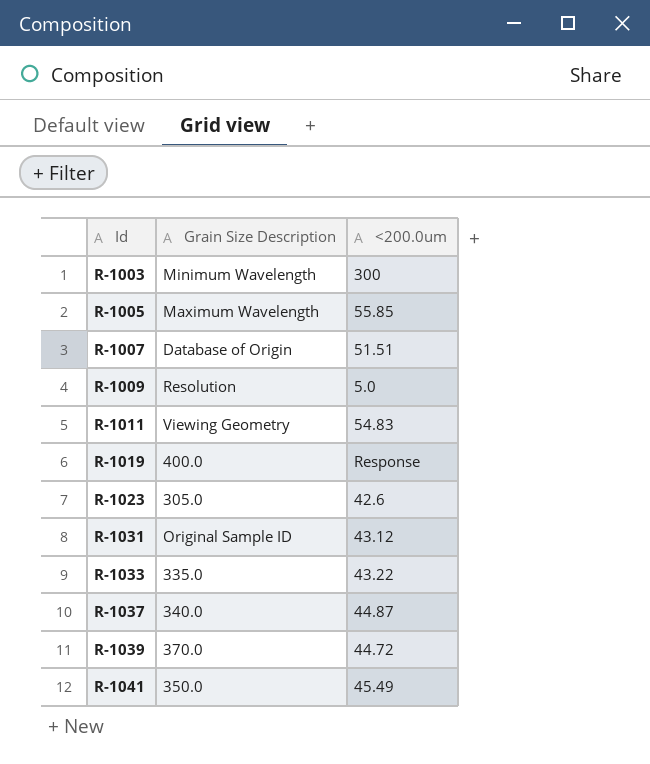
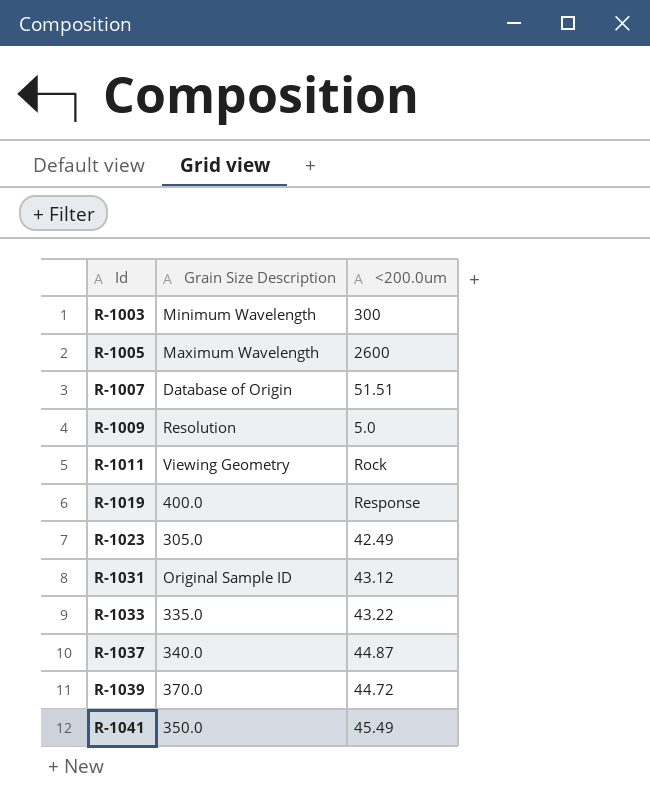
R-1005 | <200.0um: 55.85 -> 2600
R-1011 | <200.0um: 54.83 -> Rock
R-1023 | <200.0um: 42.6 -> 42.49

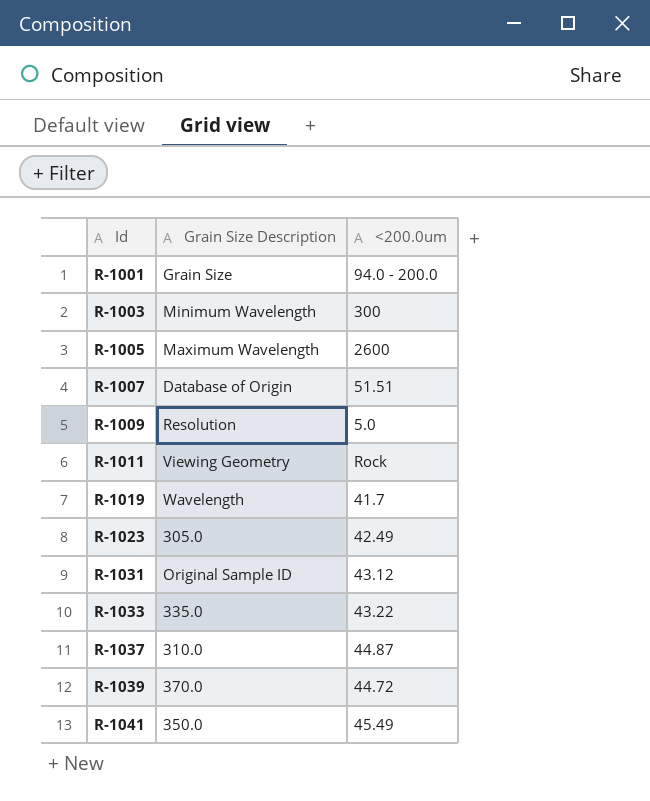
row R-1001: none -> Grain Size | 94.0 - 200.0
R-1019 | Grain Size Description: 400.0 -> Wavelength
R-1019 | <200.0um: Response -> 41.7
R-1037 | Grain Size Description: 340.0 -> 310.0

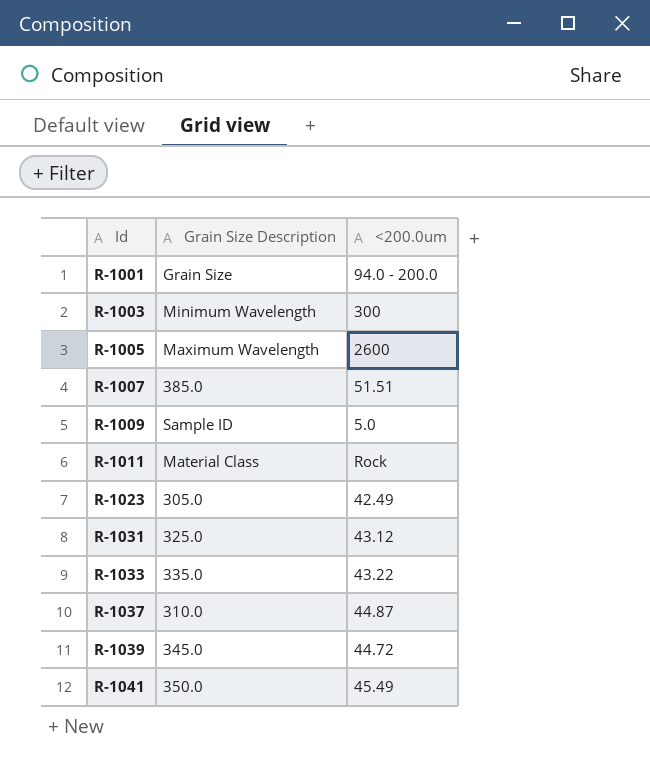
row R-1019: Wavelength | 41.7 -> none
R-1007 | Grain Size Description: Database of Origin -> 385.0
R-1009 | Grain Size Description: Resolution -> Sample ID
R-1011 | Grain Size Description: Viewing Geometry -> Material Class
R-1031 | Grain Size Description: Original Sample ID -> 325.0
R-1039 | Grain Size Description: 370.0 -> 345.0

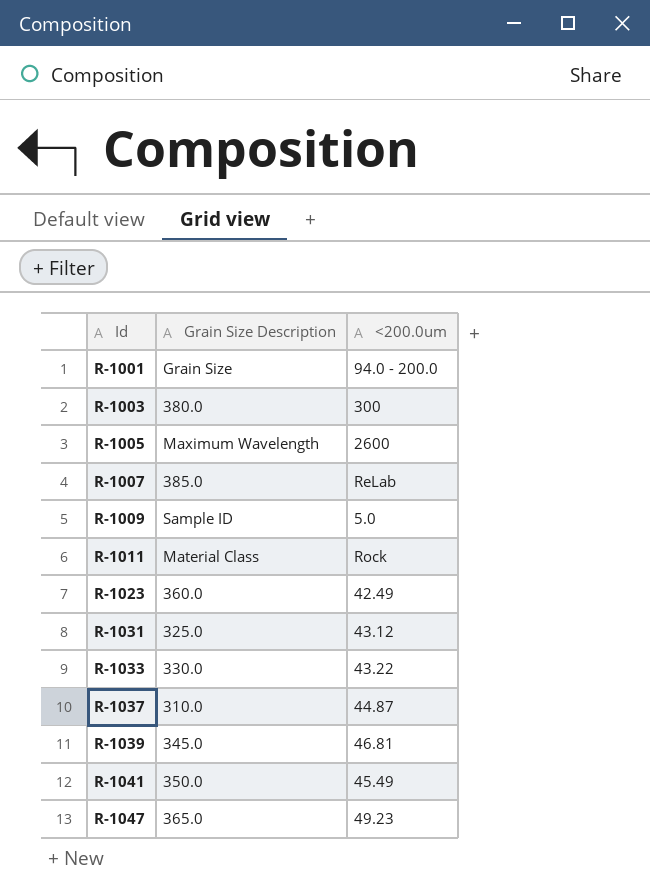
R-1003 | Grain Size Description: Minimum Wavelength -> 380.0
R-1007 | <200.0um: 51.51 -> ReLab
R-1023 | Grain Size Description: 305.0 -> 360.0
R-1033 | Grain Size Description: 335.0 -> 330.0
R-1039 | <200.0um: 44.72 -> 46.81
row R-1047: none -> 365.0 | 49.23

